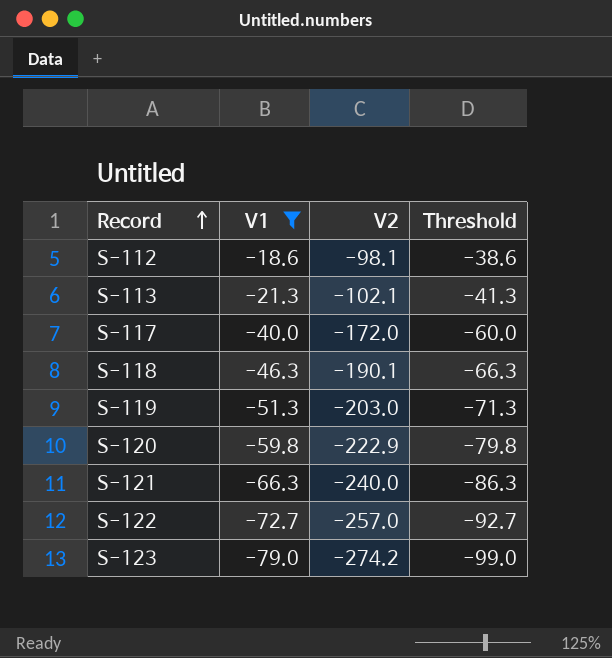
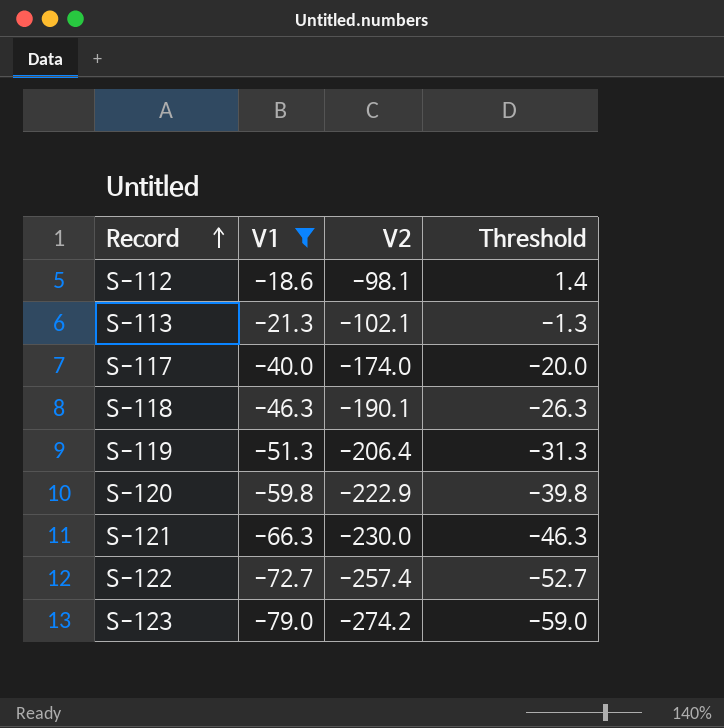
column Threshold | formula: [V1] - 20 -> [V1] + 20
S-117 | V2: -172.0 -> -174.0
S-119 | V2: -203.0 -> -206.4
S-121 | V2: -240.0 -> -230.0
S-122 | V2: -257.0 -> -257.4

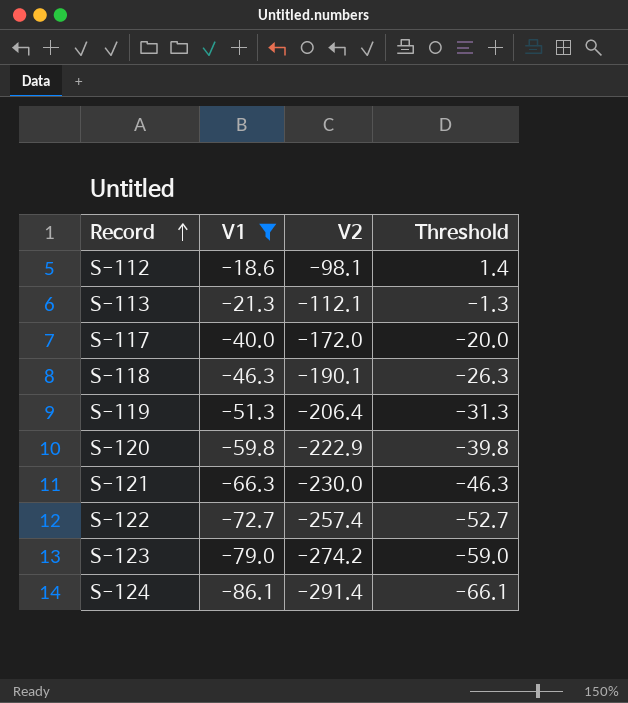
S-113 | V2: -102.1 -> -112.1
S-117 | V2: -174.0 -> -172.0
row S-124: none -> -86.1 | -291.4 | -66.1

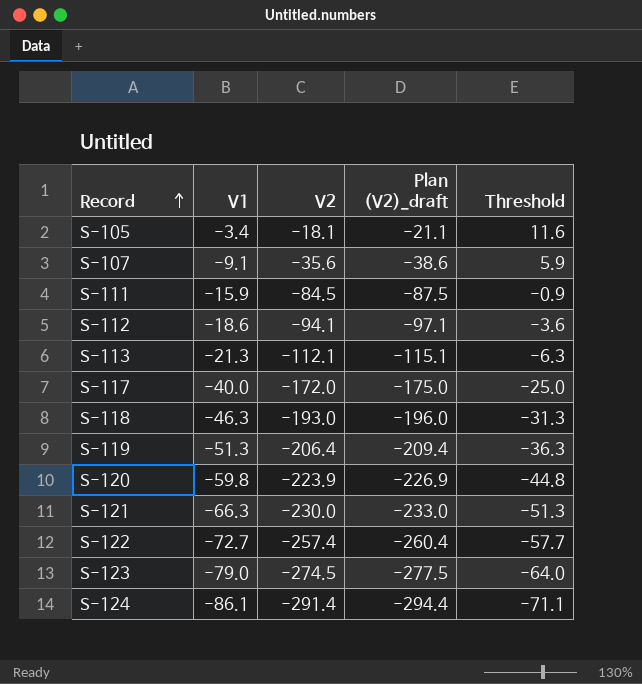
filter: V1 <= -18.6 -> none
column Plan (V2)_draft | formula: none -> [V2] - 3
column Threshold | formula: [V1] + 20 -> [V1] + 15
S-112 | V2: -98.1 -> -94.1
S-118 | V2: -190.1 -> -193.0
S-120 | V2: -222.9 -> -223.9
S-123 | V2: -274.2 -> -274.5

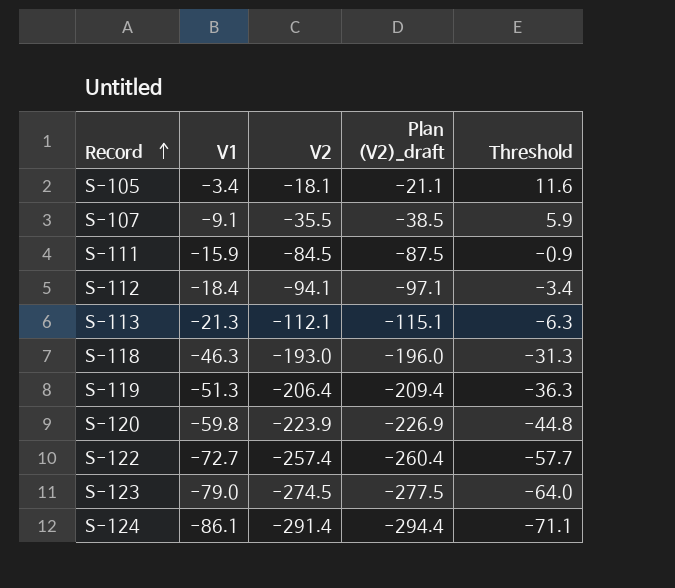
row S-117: -40.0 | -172.0 | -175.0 | -25.0 -> none
row S-121: -66.3 | -230.0 | -233.0 | -51.3 -> none
S-107 | V2: -35.6 -> -35.5
S-107 | Plan (V2)_draft: -38.6 -> -38.5
S-112 | V1: -18.6 -> -18.4
S-112 | Threshold: -3.6 -> -3.4

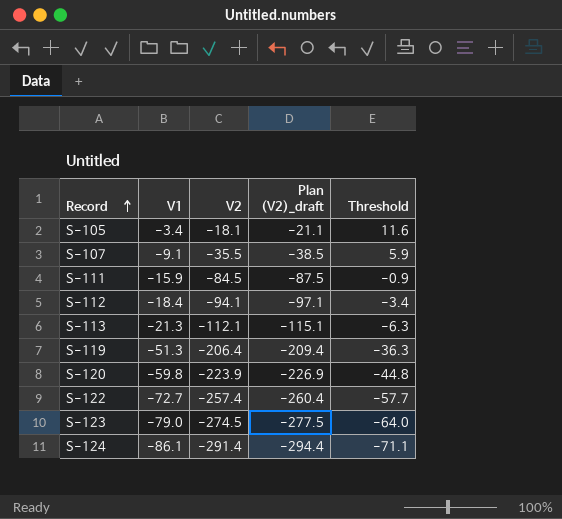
row S-118: -46.3 | -193.0 | -196.0 | -31.3 -> none

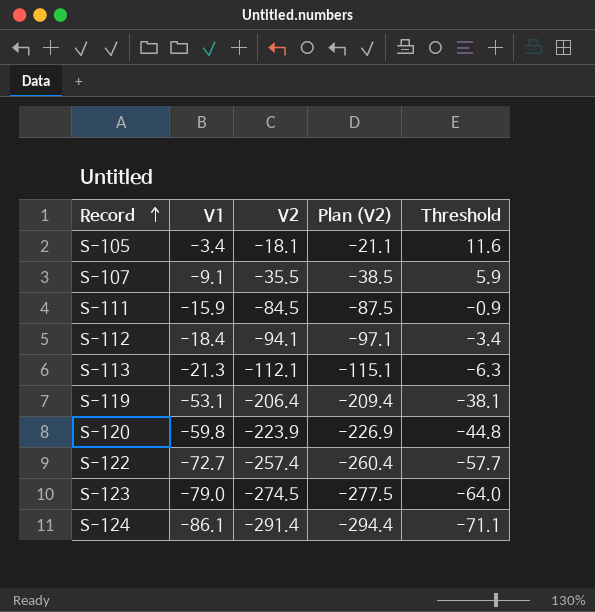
column name: Plan (V2)_draft -> Plan (V2)
S-119 | V1: -51.3 -> -53.1
S-119 | Threshold: -36.3 -> -38.1

